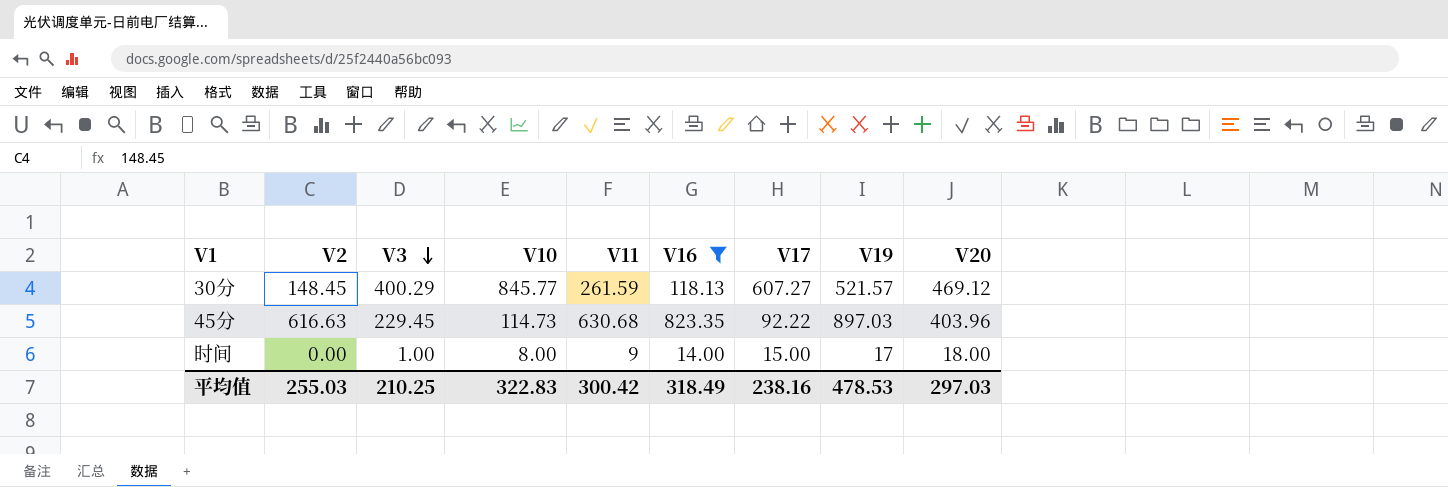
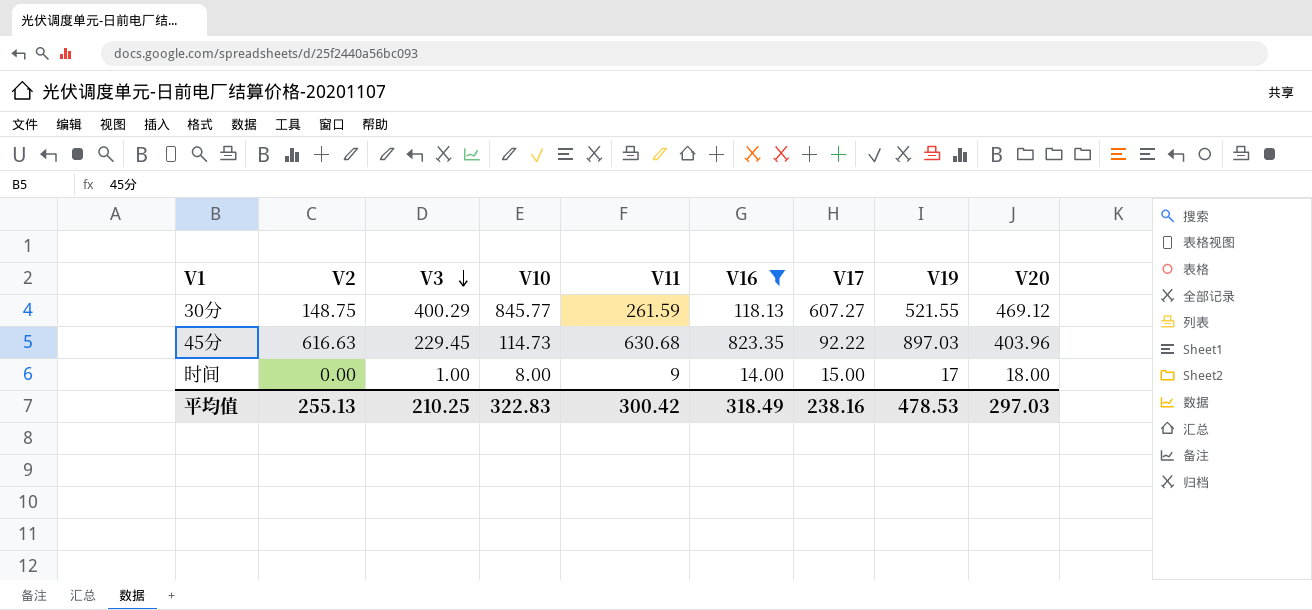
30分 | V2: 148.45 -> 148.75
30分 | V19: 521.57 -> 521.55
平均值 | V2: 255.03 -> 255.13

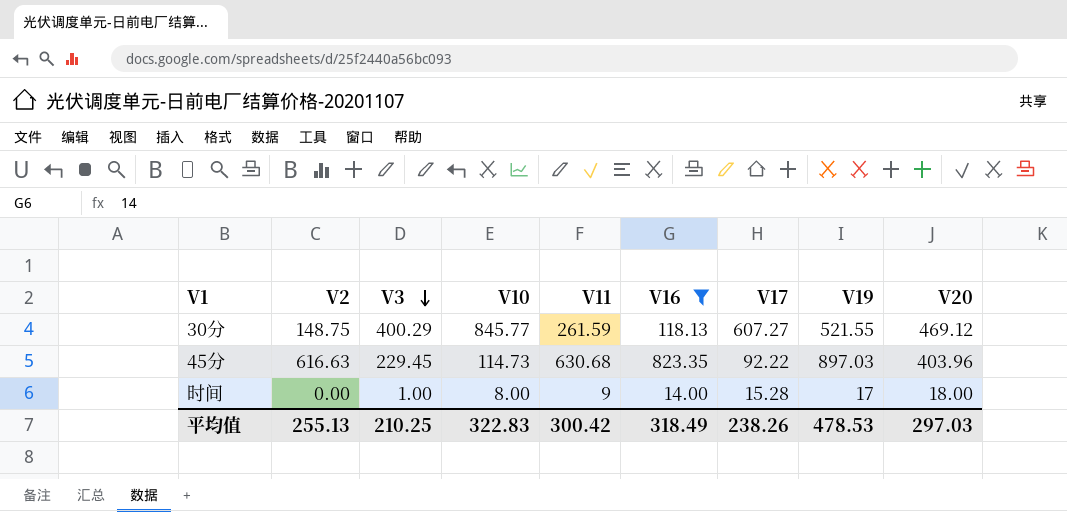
时间 | V17: 15.00 -> 15.28
平均值 | V17: 238.16 -> 238.26

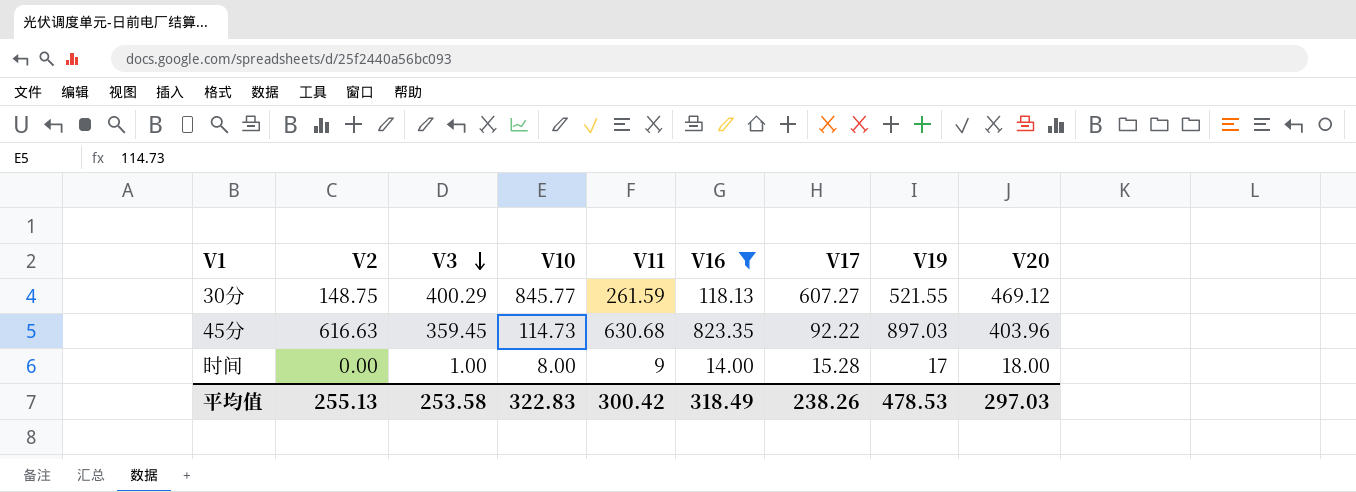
45分 | V3: 229.45 -> 359.45
平均值 | V3: 210.25 -> 253.58

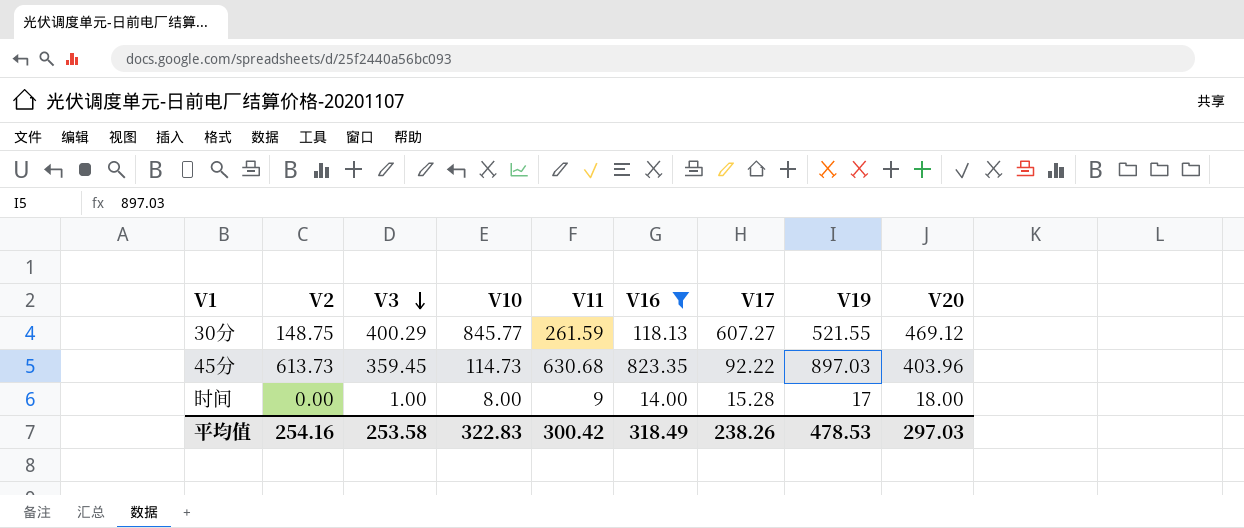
45分 | V2: 616.63 -> 613.73
平均值 | V2: 255.13 -> 254.16

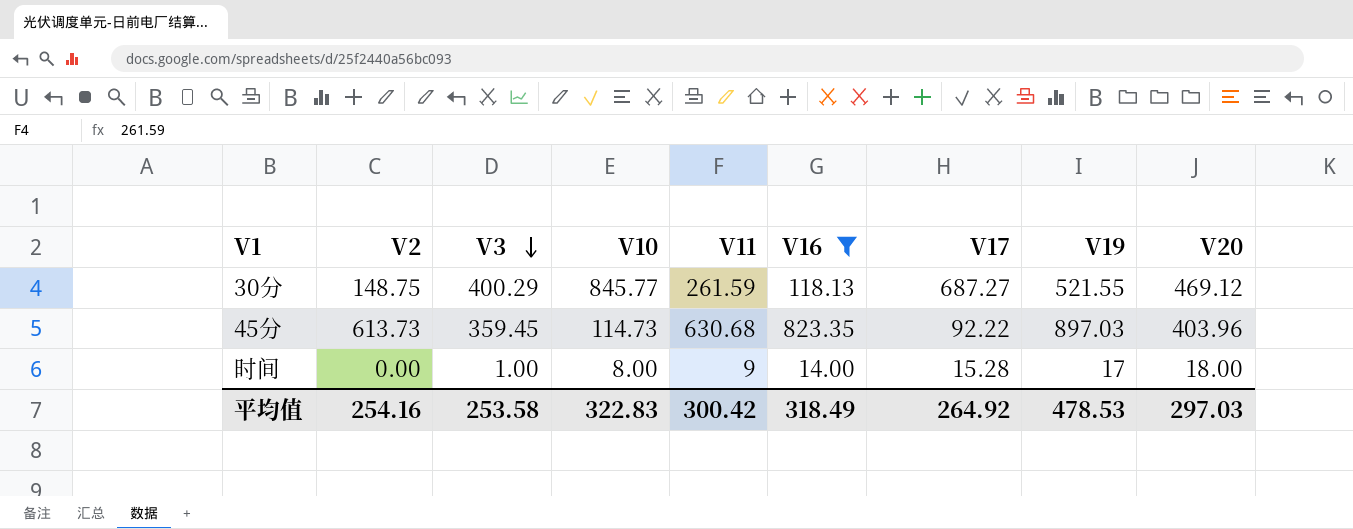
30分 | V17: 607.27 -> 687.27
平均值 | V17: 238.26 -> 264.92

